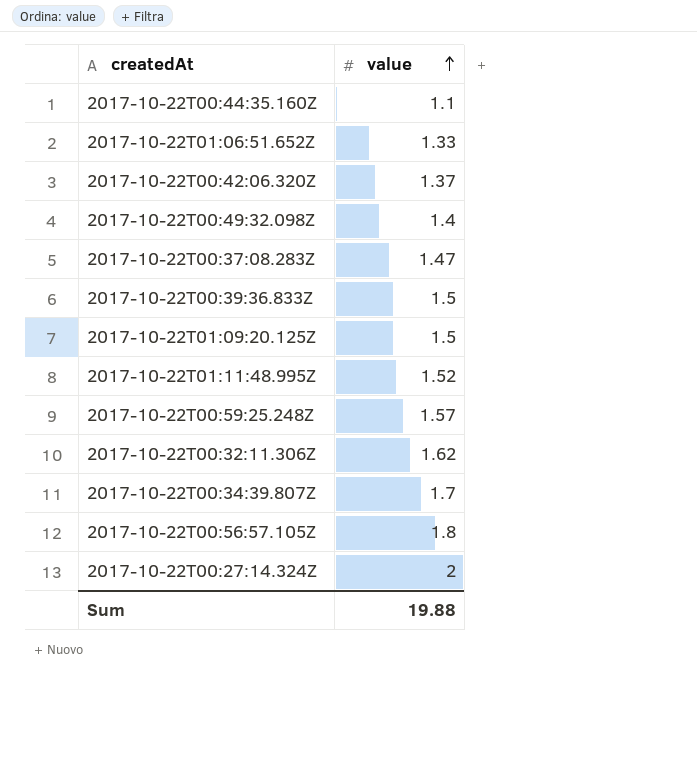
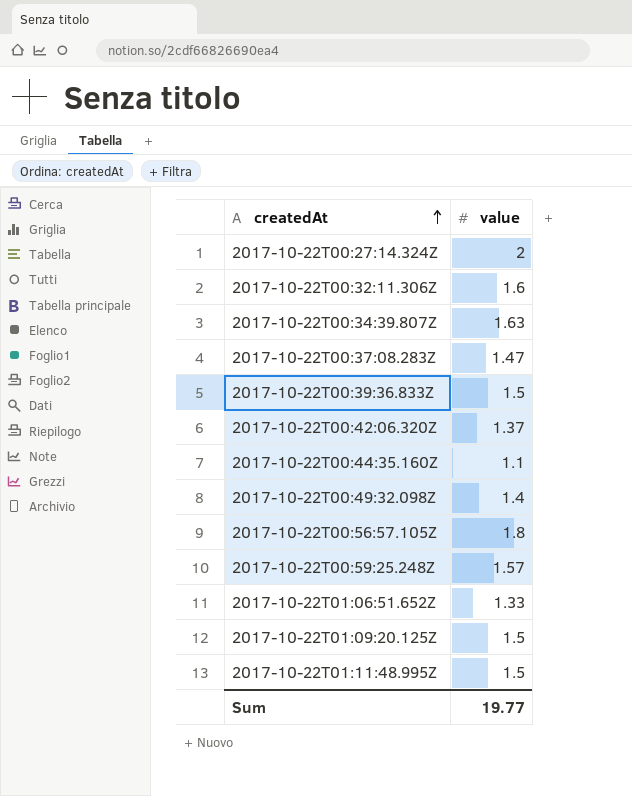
row order: value ascending -> createdAt ascending
2017-10-22T00:32:11.306Z | value: 1.62 -> 1.6
2017-10-22T00:34:39.807Z | value: 1.7 -> 1.63
2017-10-22T01:11:48.995Z | value: 1.52 -> 1.5
Sum | value: 19.88 -> 19.77

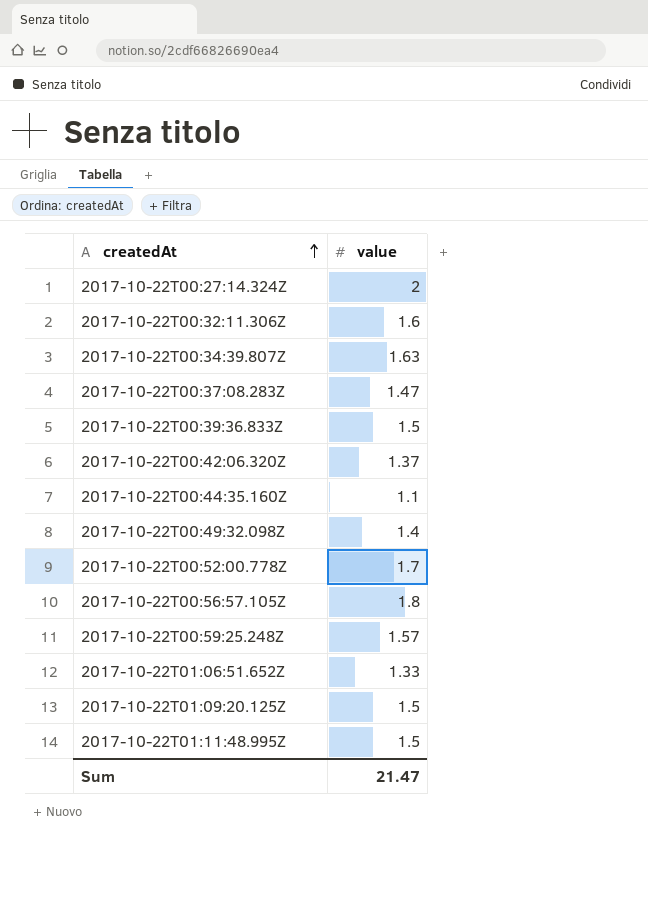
row 2017-10-22T00:52:00.778Z: none -> 1.7
Sum | value: 19.77 -> 21.47

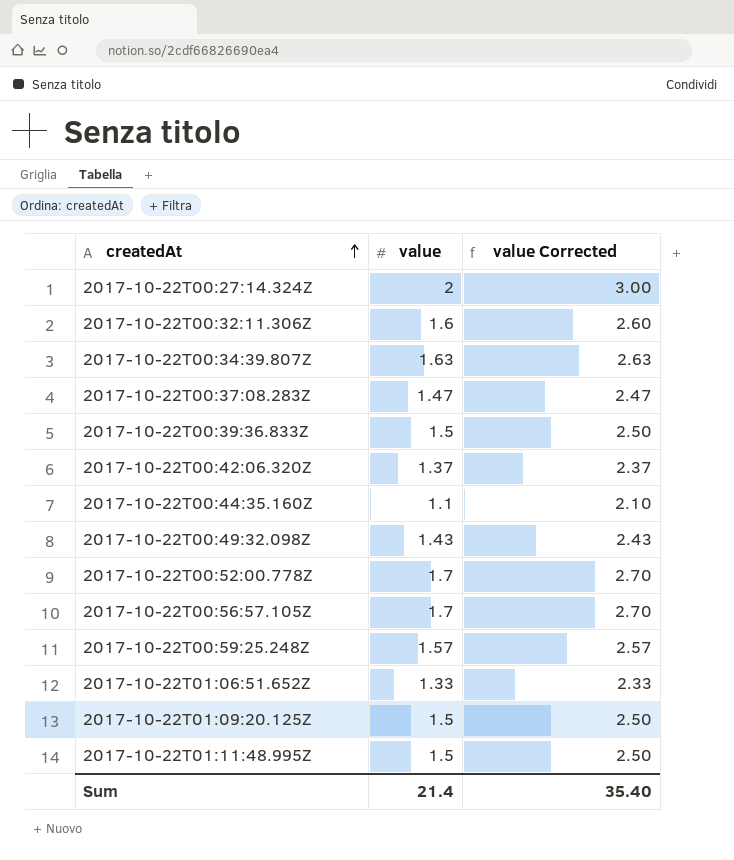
column value Corrected | formula: none -> [value] + 1
2017-10-22T00:49:32.098Z | value: 1.4 -> 1.43
2017-10-22T00:56:57.105Z | value: 1.8 -> 1.7
Sum | value: 21.47 -> 21.4

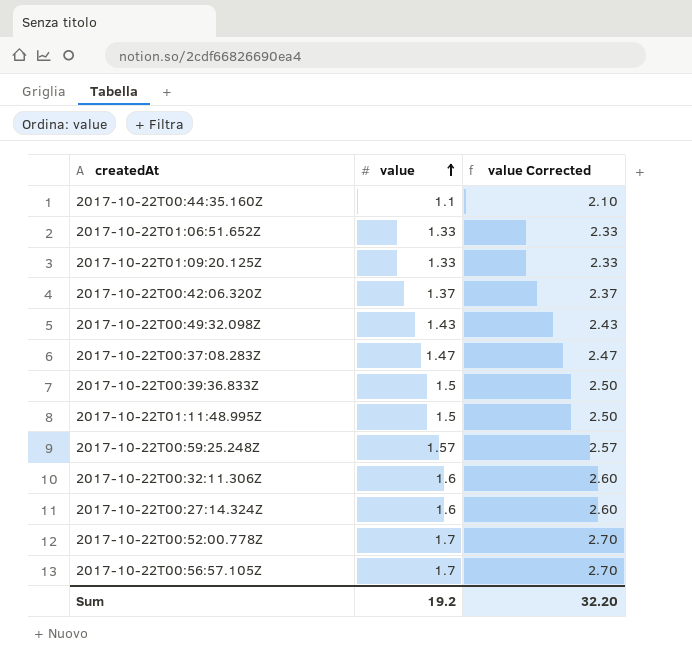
row order: createdAt ascending -> value ascending
row 2017-10-22T00:34:39.807Z: 1.63 | 2.63 -> none
2017-10-22T01:09:20.125Z | value: 1.5 -> 1.33
2017-10-22T01:09:20.125Z | value Corrected: 2.50 -> 2.33
2017-10-22T00:27:14.324Z | value: 2 -> 1.6
2017-10-22T00:27:14.324Z | value Corrected: 3.00 -> 2.60
Sum | value: 21.4 -> 19.2
Sum | value Corrected: 35.40 -> 32.20

